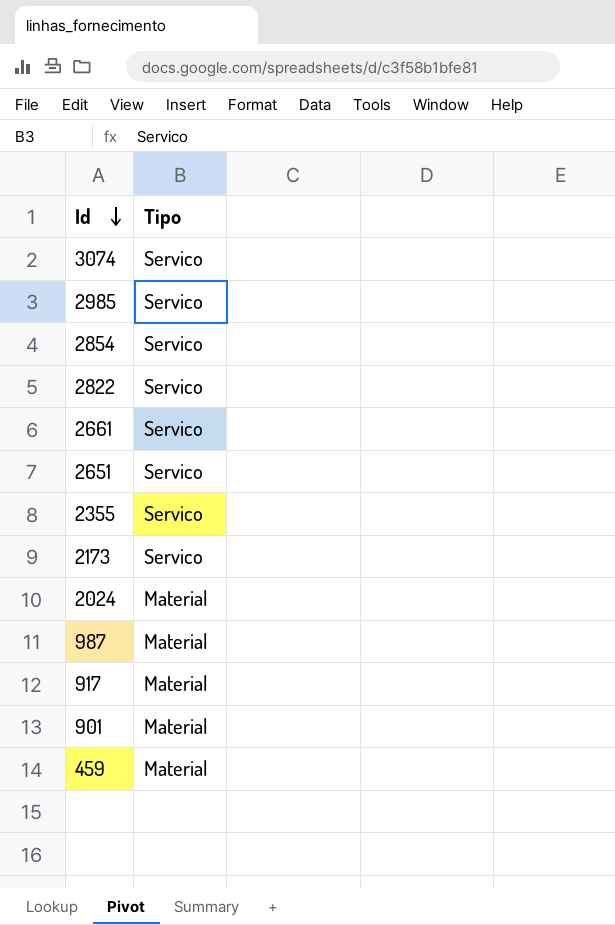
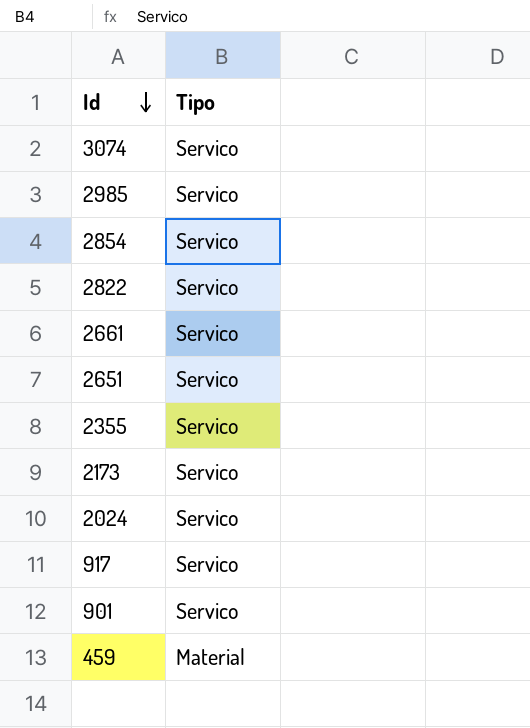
row 987: Material -> none
2024 | Tipo: Material -> Servico
917 | Tipo: Material -> Servico
901 | Tipo: Material -> Servico

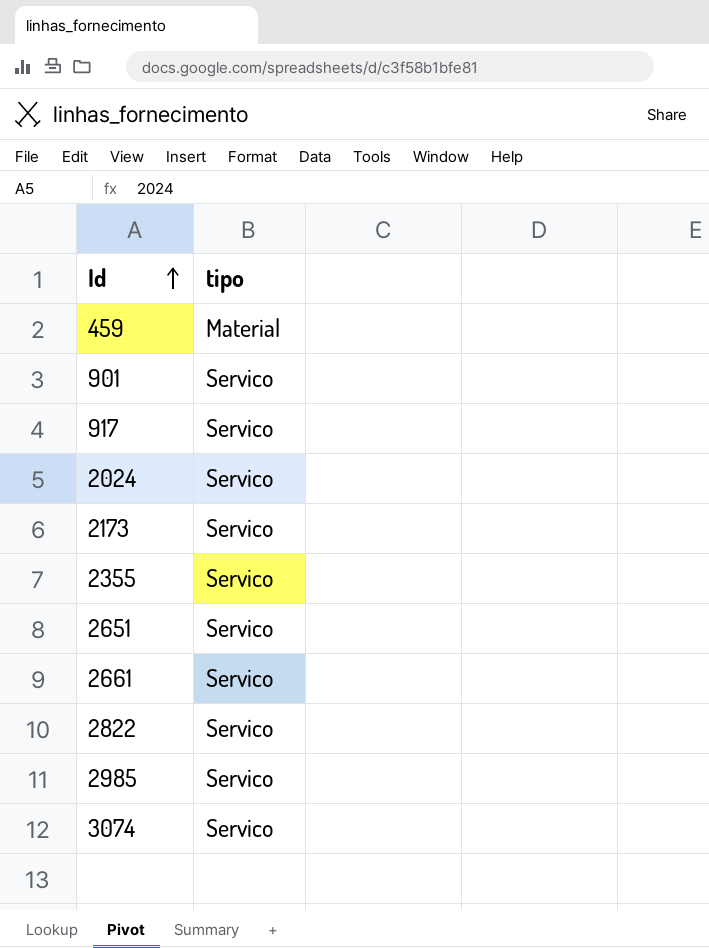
row order: Id descending -> Id ascending
column name: Tipo -> tipo
row 2854: Servico -> none

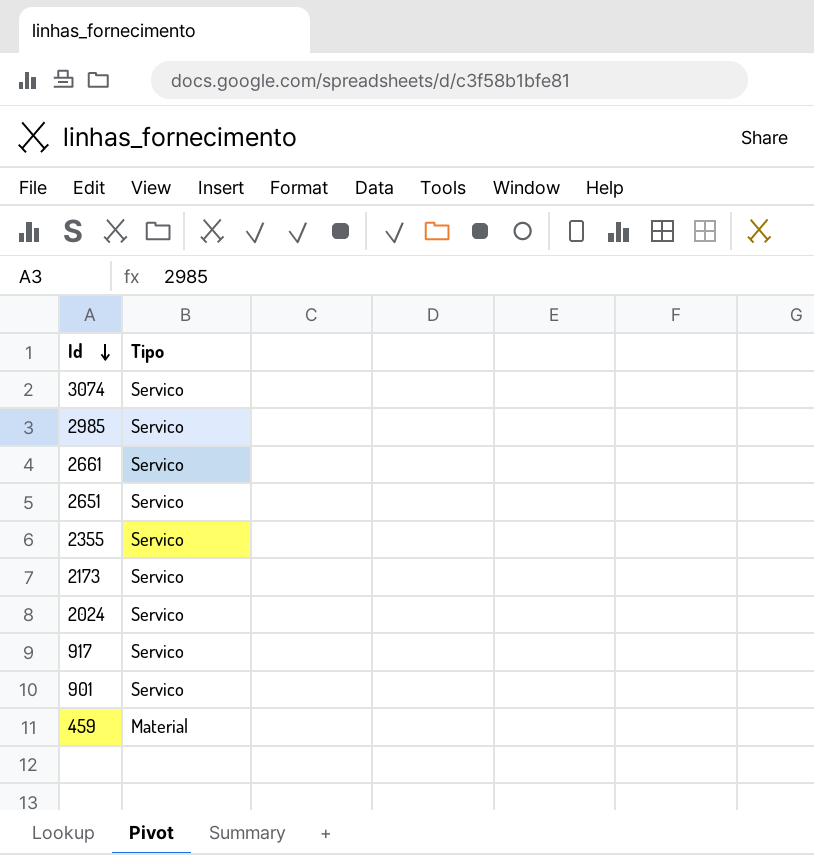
row order: Id ascending -> Id descending
column name: tipo -> Tipo
row 2822: Servico -> none

